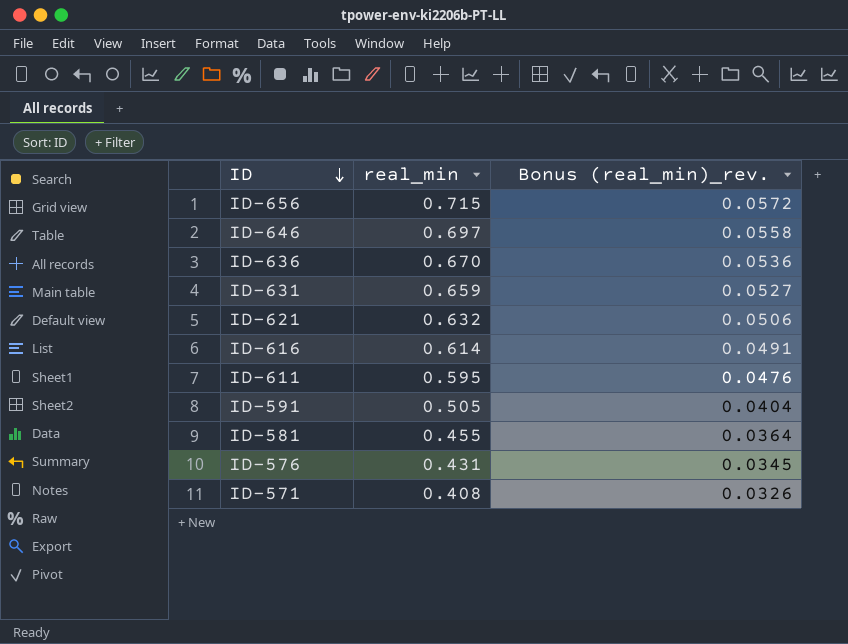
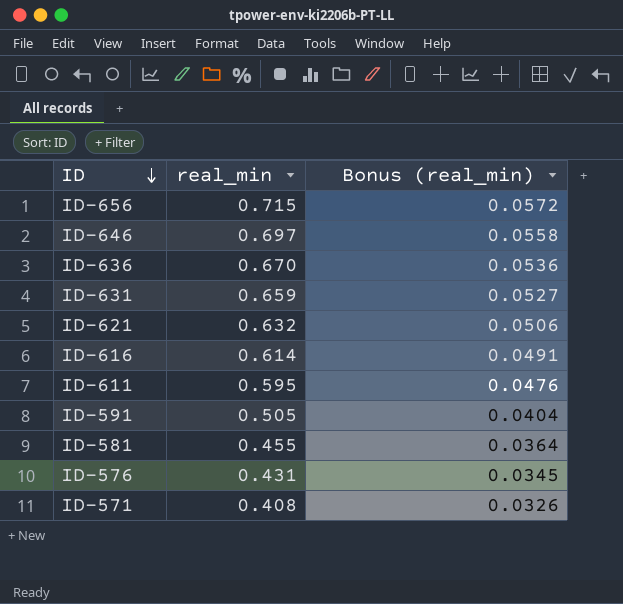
column name: Bonus (real_min)_rev. -> Bonus (real_min)

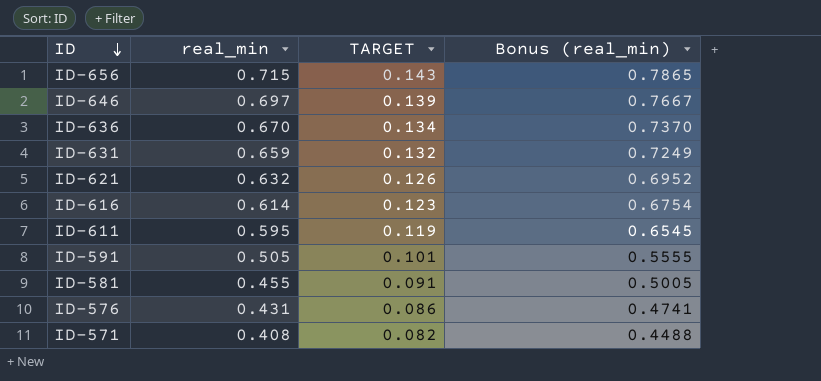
column TARGET | formula: none -> [real_min] * 0.2
column Bonus (real_min) | formula: [real_min] * 0.08 -> [real_min] * 1.1

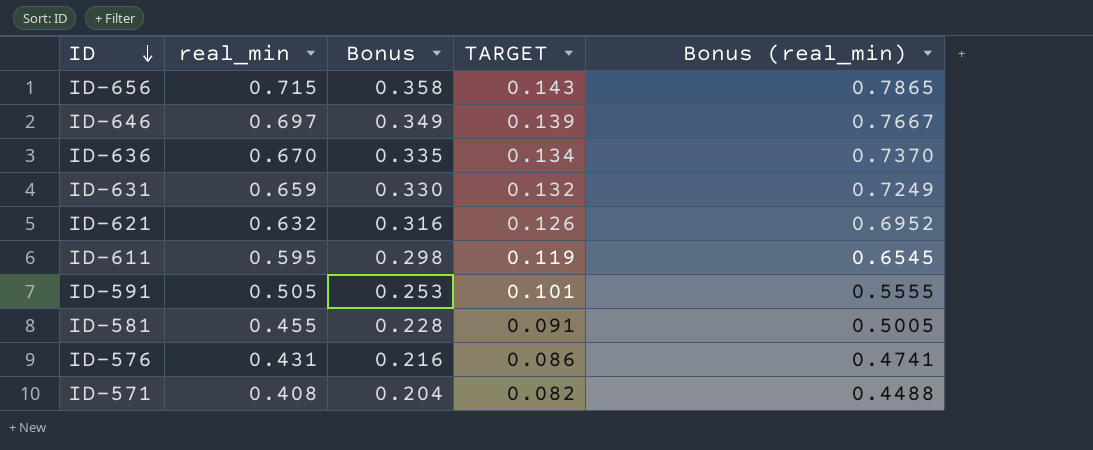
column Bonus | formula: none -> [real_min] * 0.5
row ID-616: 0.614 | 0.123 | 0.6754 -> none

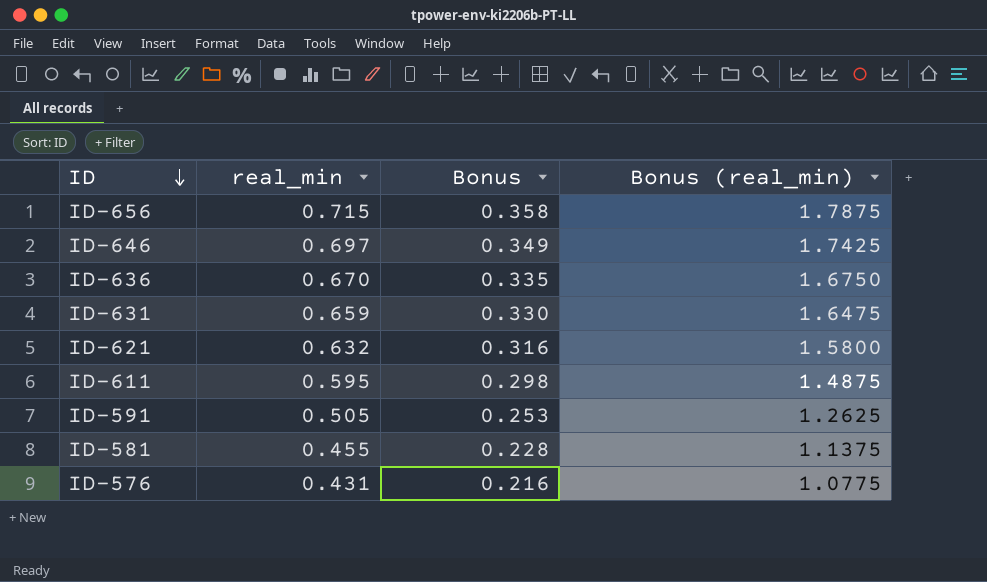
column TARGET | formula: [real_min] * 0.2 -> none
column Bonus (real_min) | formula: [real_min] * 1.1 -> [real_min] * 2.5
row ID-571: 0.408 | 0.204 | 0.082 | 0.4488 -> none

